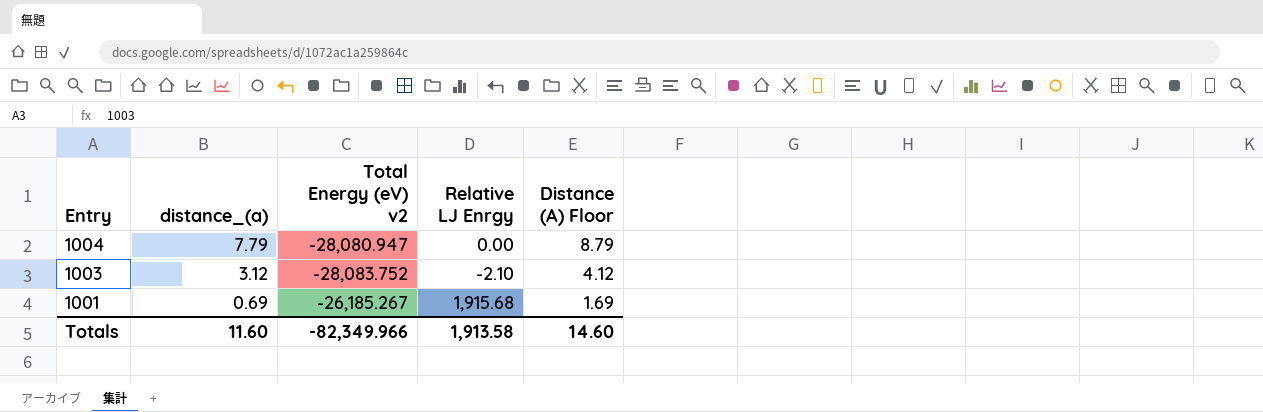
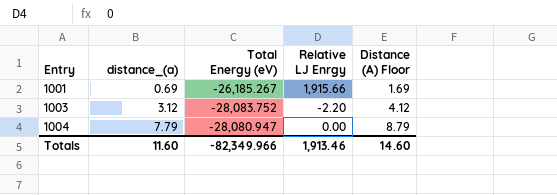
row order: Entry descending -> Entry ascending
column name: Total Energy (eV) v2 -> Total Energy (eV)
1001 | Relative LJ Enrgy: 1,915.68 -> 1,915.66
1003 | Relative LJ Enrgy: -2.10 -> -2.20
Totals | Relative LJ Enrgy: 1,913.58 -> 1,913.46

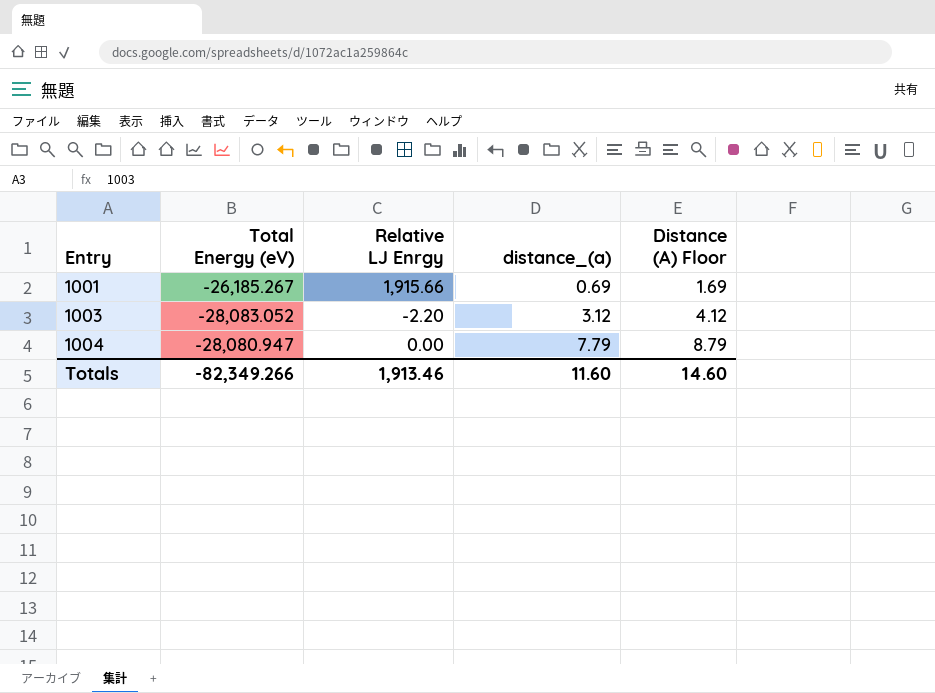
column distance_(a) | position: 2 -> 4
1003 | Total Energy (eV): -28,083.752 -> -28,083.052
Totals | Total Energy (eV): -82,349.966 -> -82,349.266

